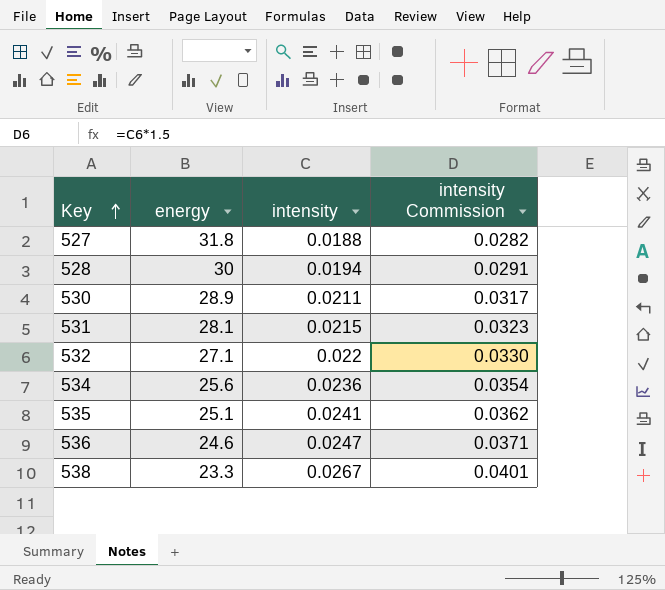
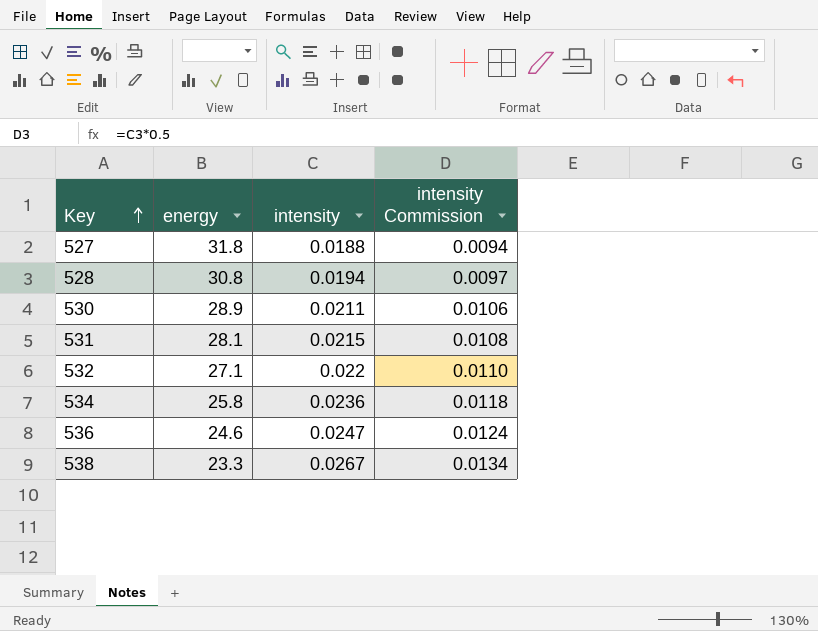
column intensity Commission | formula: [intensity] * 1.5 -> [intensity] * 0.5
row 535: 25.1 | 0.0241 | 0.0362 -> none
528 | energy: 30 -> 30.8
534 | energy: 25.6 -> 25.8

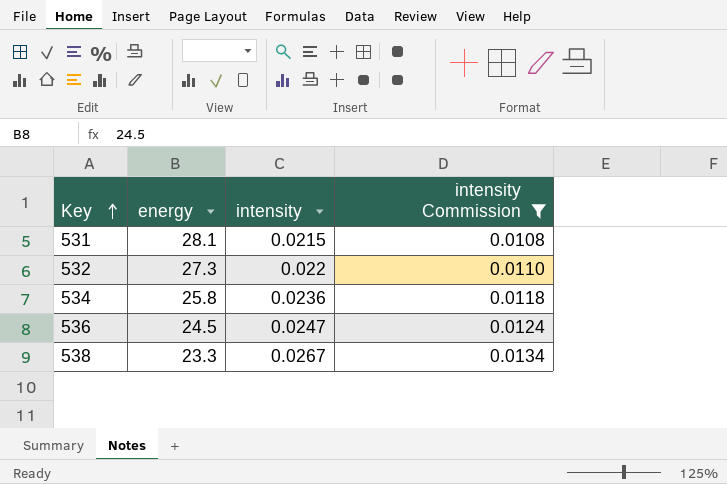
filter: none -> intensity Commission >= 0.0108
532 | energy: 27.1 -> 27.3
536 | energy: 24.6 -> 24.5

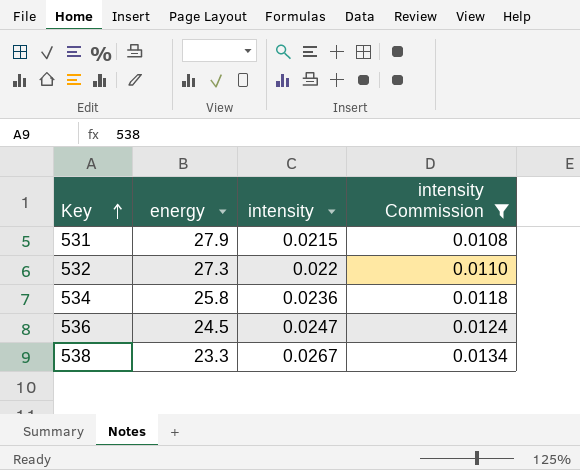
531 | energy: 28.1 -> 27.9

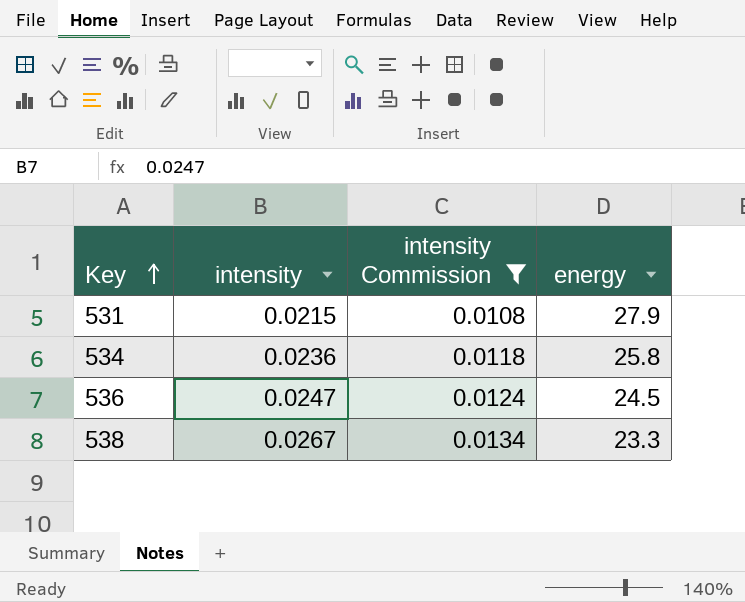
column energy | position: 2 -> 4
row 532: 27.3 | 0.022 | 0.0110 -> none

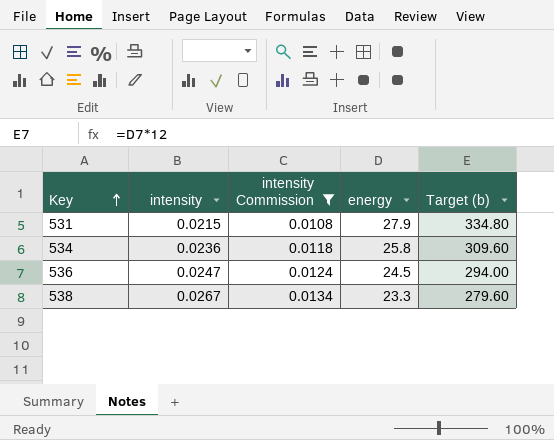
column Target (b) | formula: none -> [energy] * 12

